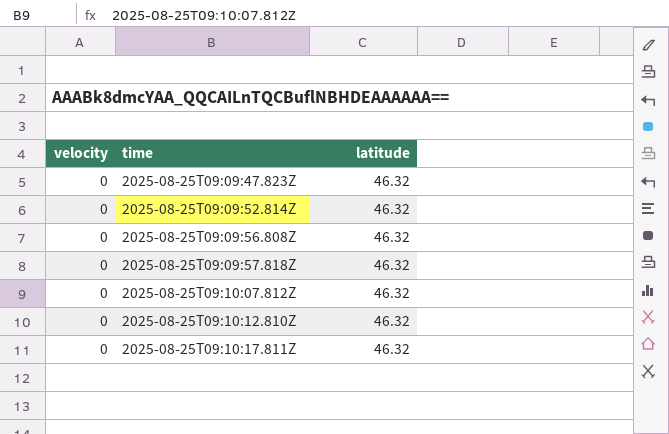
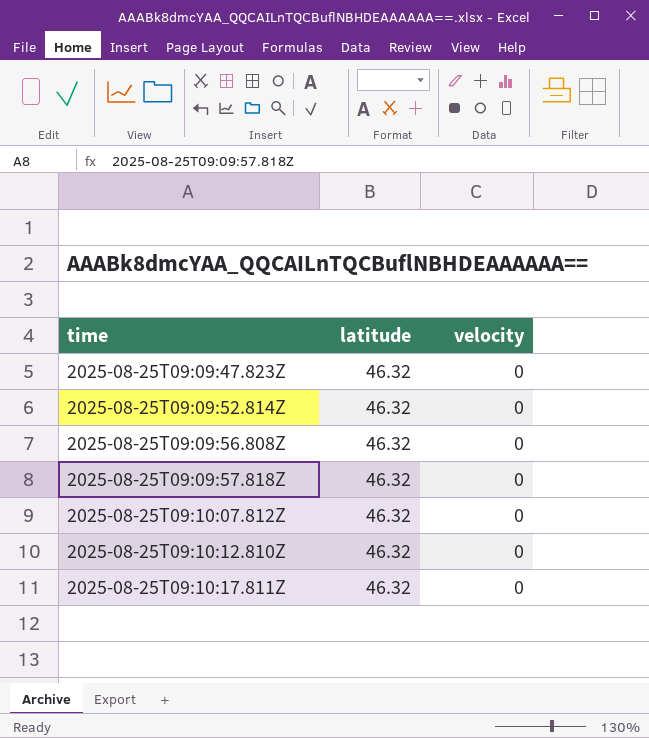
column velocity | position: 1 -> 3

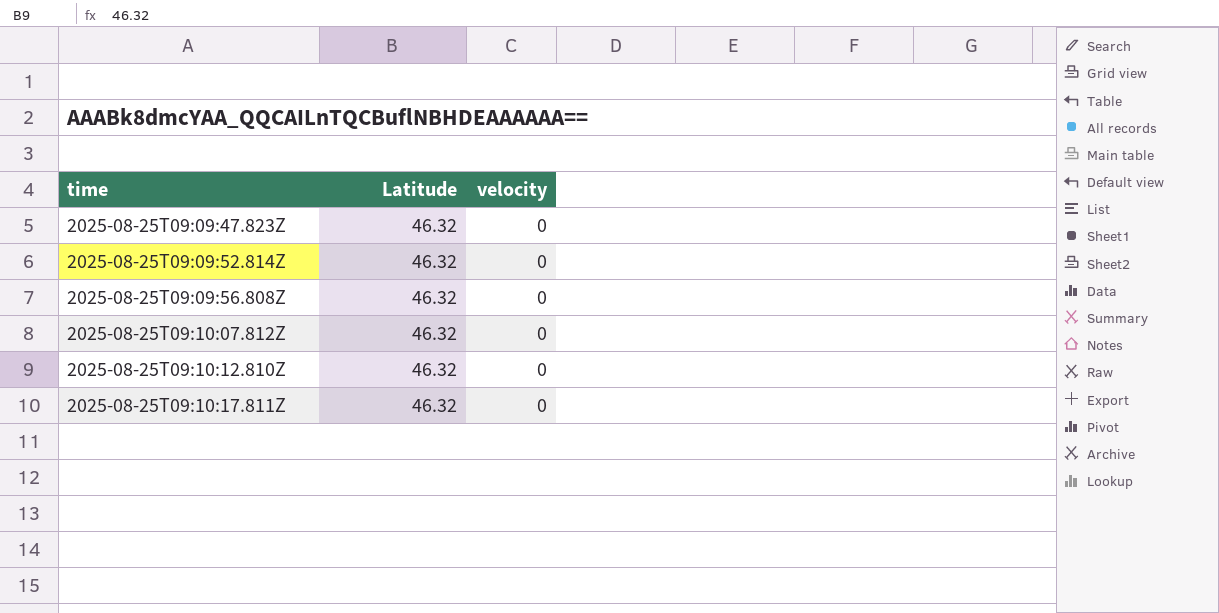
column name: latitude -> Latitude
row 2025-08-25T09:09:57.818Z: 46.32 | 0 -> none

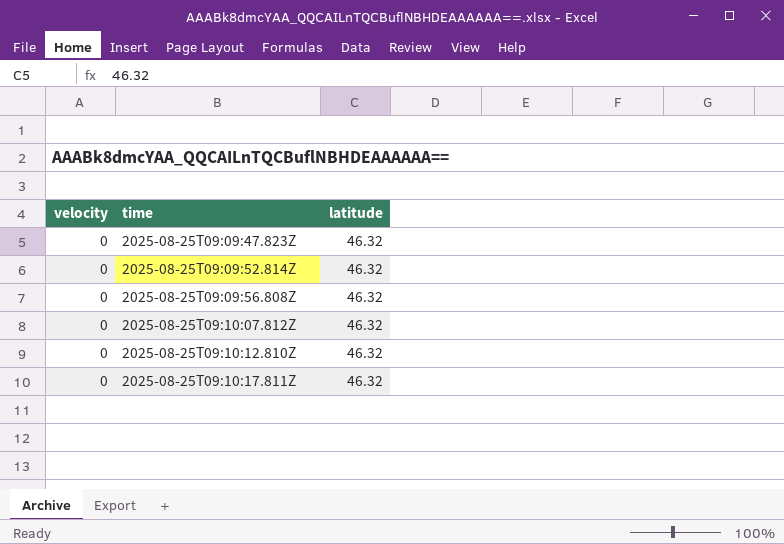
column velocity | position: 3 -> 1
column name: Latitude -> latitude

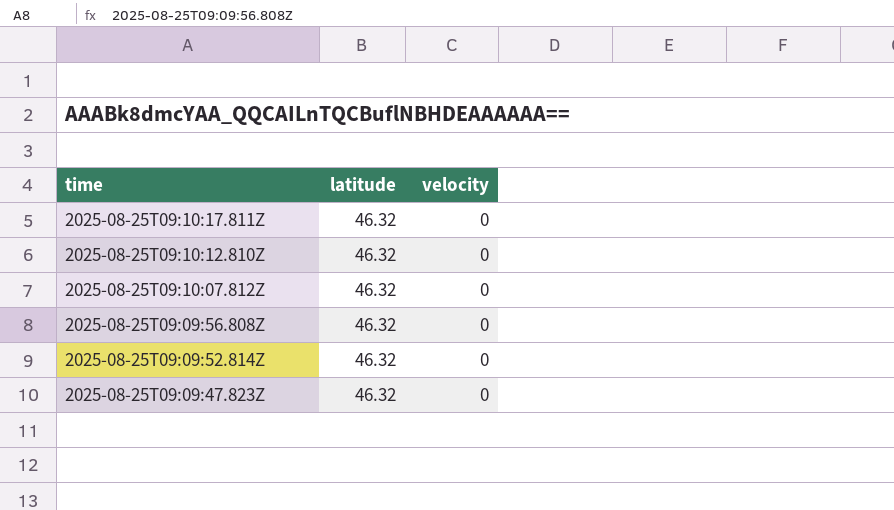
row order: time ascending -> time descending
column velocity | position: 1 -> 3

